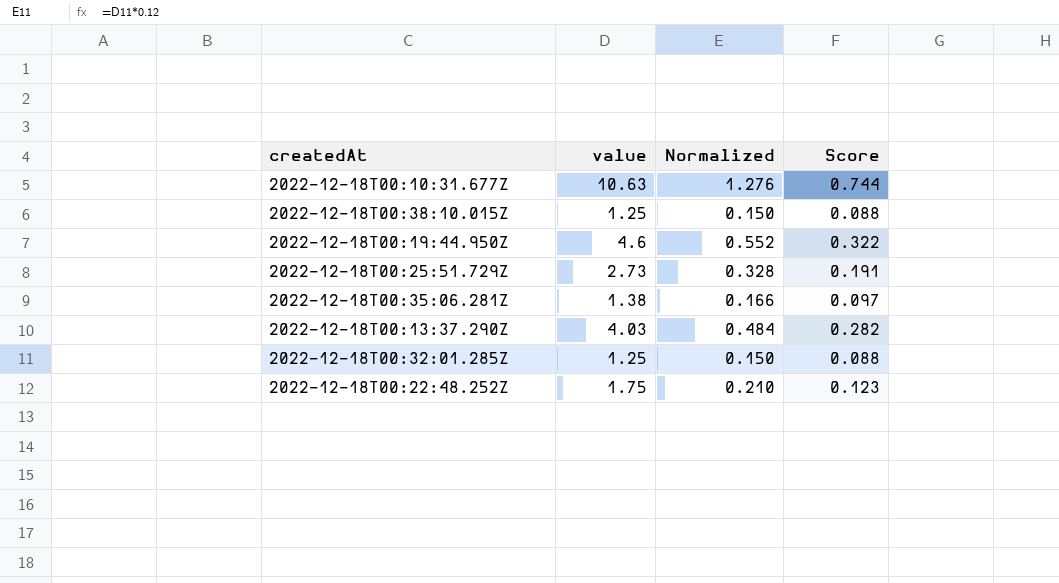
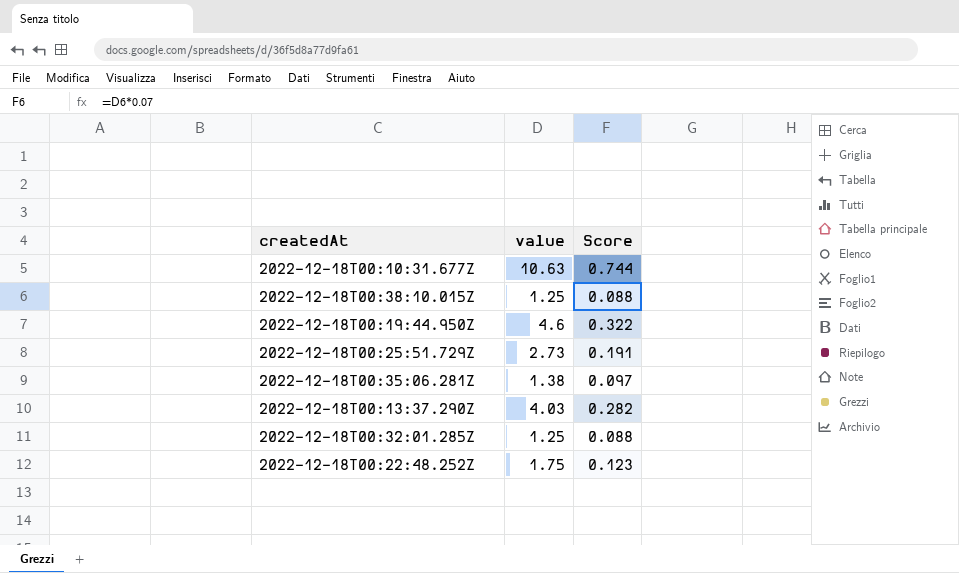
column Normalized | formula: [value] * 0.12 -> none

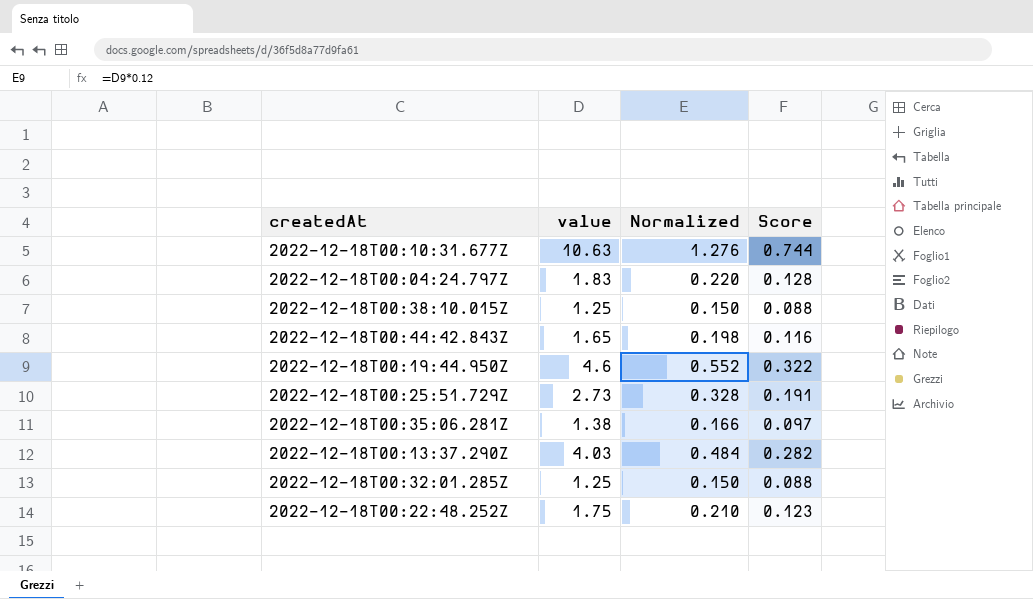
column Normalized | formula: none -> [value] * 0.12
row 2022-12-18T00:04:24.797Z: none -> 1.83 | 0.220 | 0.128
row 2022-12-18T00:44:42.843Z: none -> 1.65 | 0.198 | 0.116

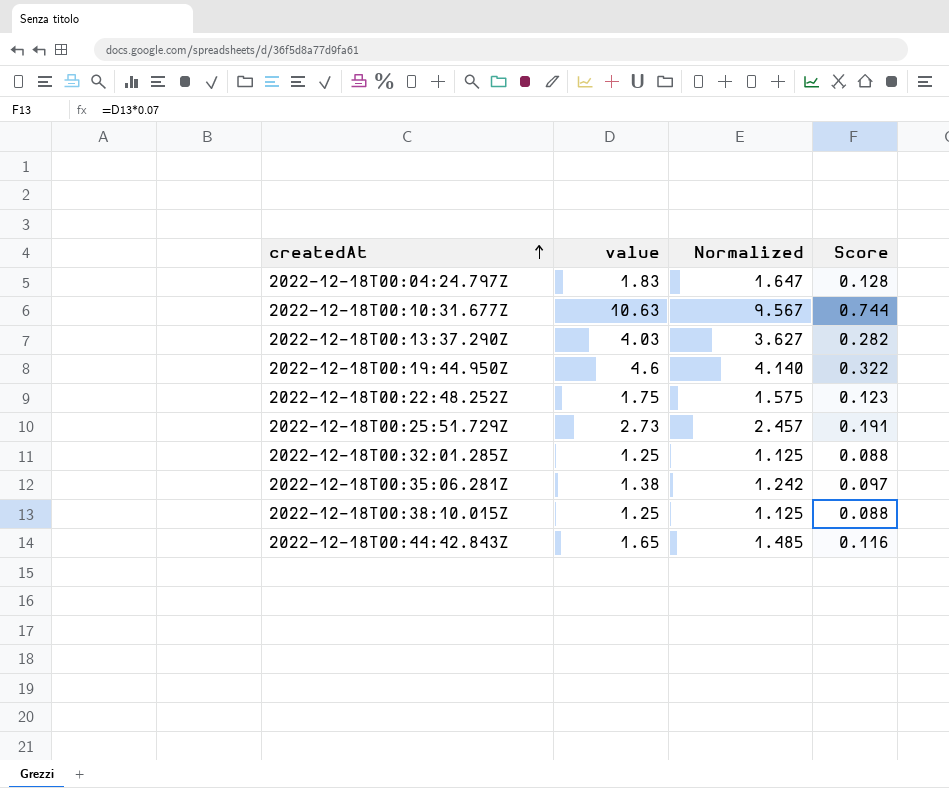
row order: none -> createdAt ascending
column Normalized | formula: [value] * 0.12 -> [value] * 0.9

